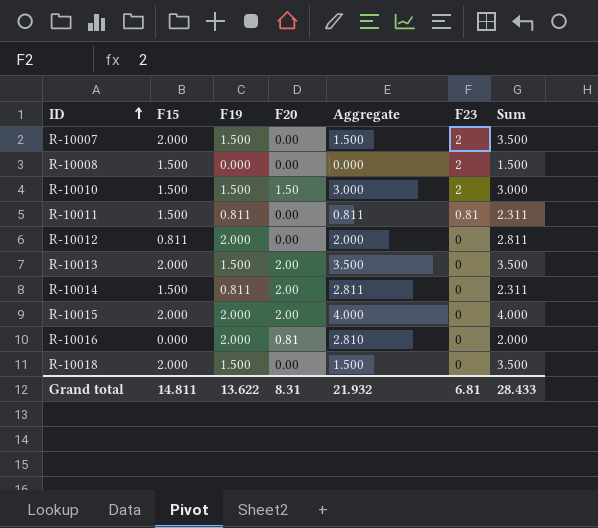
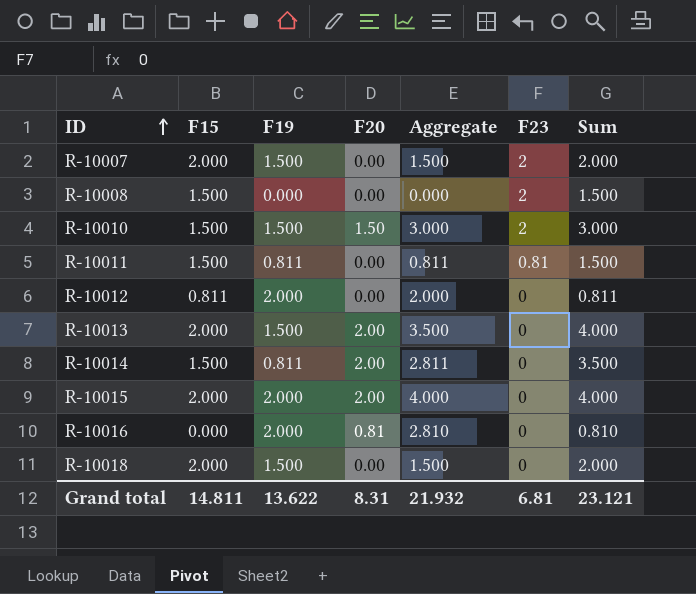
column Sum | formula: [F15] + [F19] -> [F15] + [F20]
Grand total | Sum: 28.433 -> 23.121

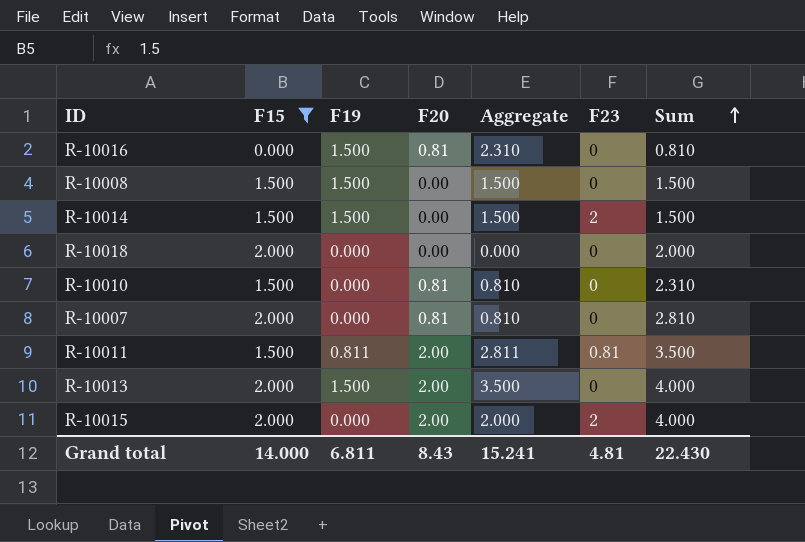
filter: none -> F15 != 0.811
row order: ID ascending -> Sum ascending
R-10016 | F19: 2.000 -> 1.500
R-10016 | Aggregate: 2.810 -> 2.310
R-10008 | F19: 0.000 -> 1.500
R-10008 | Aggregate: 0.000 -> 1.500
R-10008 | F23: 2 -> 0
R-10014 | F19: 0.811 -> 1.500
R-10014 | F20: 2.00 -> 0.00
R-10014 | Aggregate: 2.811 -> 1.500
R-10014 | F23: 0 -> 2
R-10014 | Sum: 3.500 -> 1.500
R-10018 | F19: 1.500 -> 0.000
R-10018 | Aggregate: 1.500 -> 0.000
R-10010 | F19: 1.500 -> 0.000
R-10010 | F20: 1.50 -> 0.81
R-10010 | Aggregate: 3.000 -> 0.810
R-10010 | F23: 2 -> 0
R-10010 | Sum: 3.000 -> 2.310
R-10007 | F19: 1.500 -> 0.000
R-10007 | F20: 0.00 -> 0.81
R-10007 | Aggregate: 1.500 -> 0.810
R-10007 | F23: 2 -> 0
R-10007 | Sum: 2.000 -> 2.810
R-10011 | F20: 0.00 -> 2.00
R-10011 | Aggregate: 0.811 -> 2.811
R-10011 | Sum: 1.500 -> 3.500
R-10015 | F19: 2.000 -> 0.000
R-10015 | Aggregate: 4.000 -> 2.000
R-10015 | F23: 0 -> 2
Grand total | F15: 14.811 -> 14.000
Grand total | F19: 13.622 -> 6.811
Grand total | F20: 8.31 -> 8.43
Grand total | Aggregate: 21.932 -> 15.241
Grand total | F23: 6.81 -> 4.81
Grand total | Sum: 23.121 -> 22.430

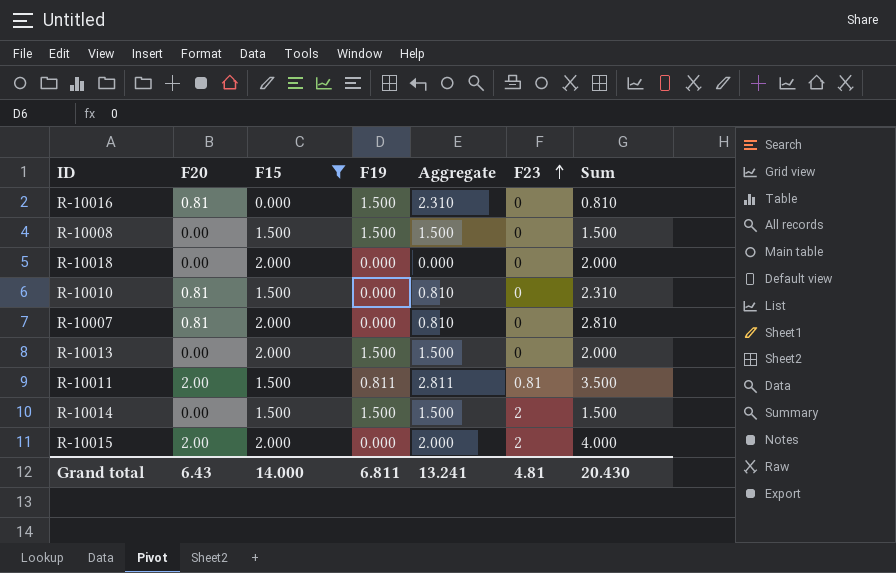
row order: Sum ascending -> F23 ascending
column F20 | position: 4 -> 2
R-10013 | F20: 2.00 -> 0.00
R-10013 | Aggregate: 3.500 -> 1.500
R-10013 | Sum: 4.000 -> 2.000
Grand total | F20: 8.43 -> 6.43
Grand total | Aggregate: 15.241 -> 13.241
Grand total | Sum: 22.430 -> 20.430

